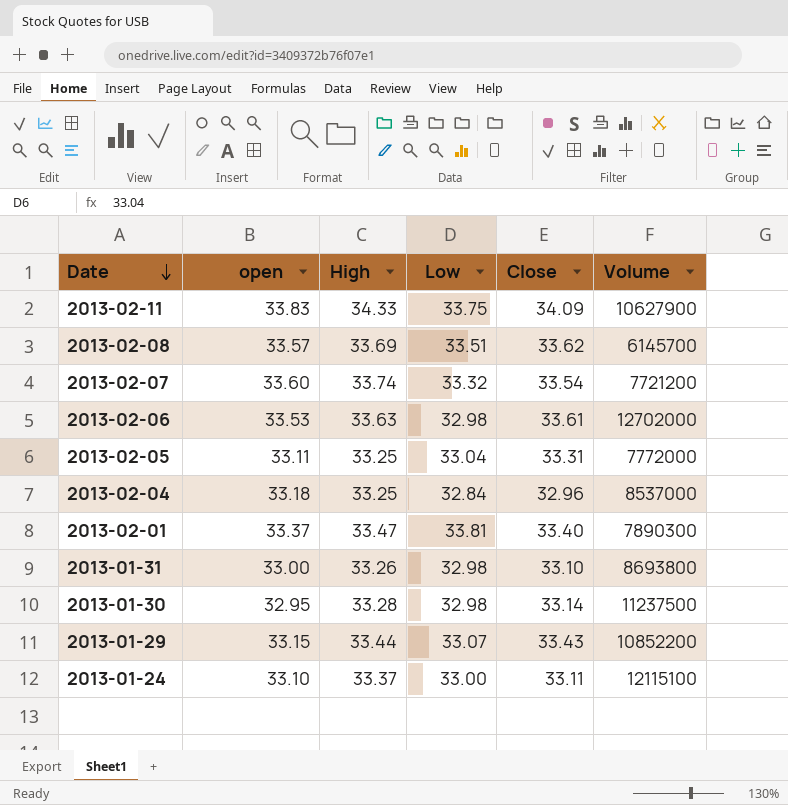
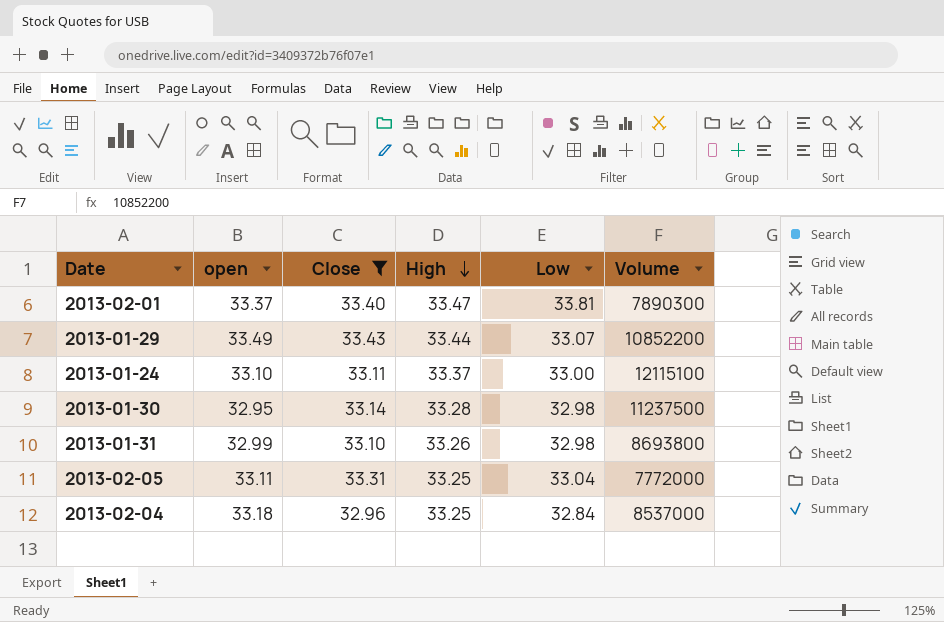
filter: none -> Close <= 33.43
row order: Date descending -> High descending
column Close | position: 5 -> 3
2013-01-29 | open: 33.15 -> 33.49
2013-01-31 | open: 33.00 -> 32.99

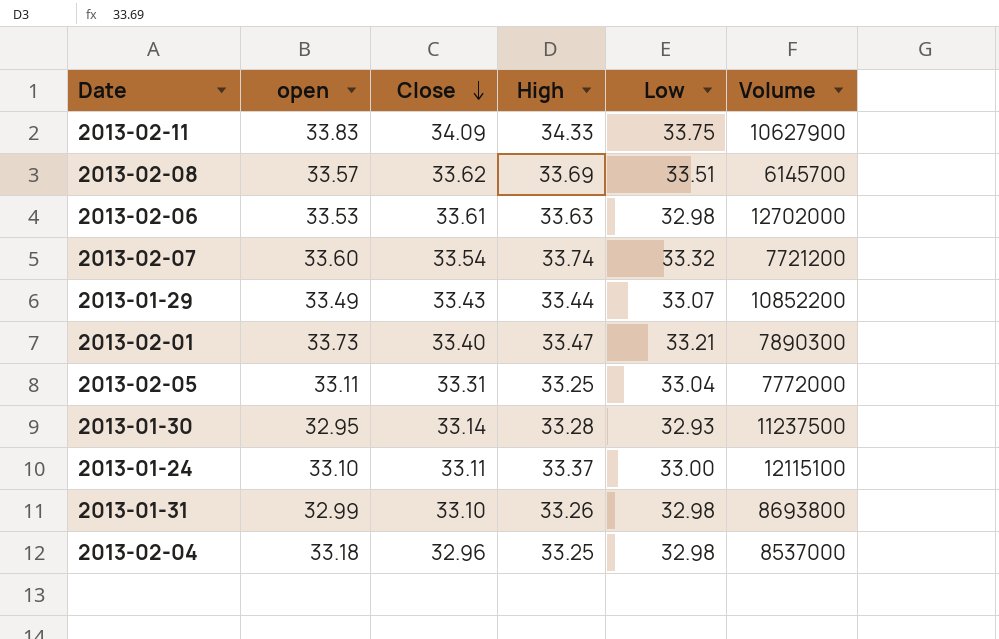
filter: Close <= 33.43 -> none
row order: High descending -> Close descending
2013-02-01 | open: 33.37 -> 33.73
2013-02-01 | Low: 33.81 -> 33.21
2013-01-30 | Low: 32.98 -> 32.93
2013-02-04 | Low: 32.84 -> 32.98

